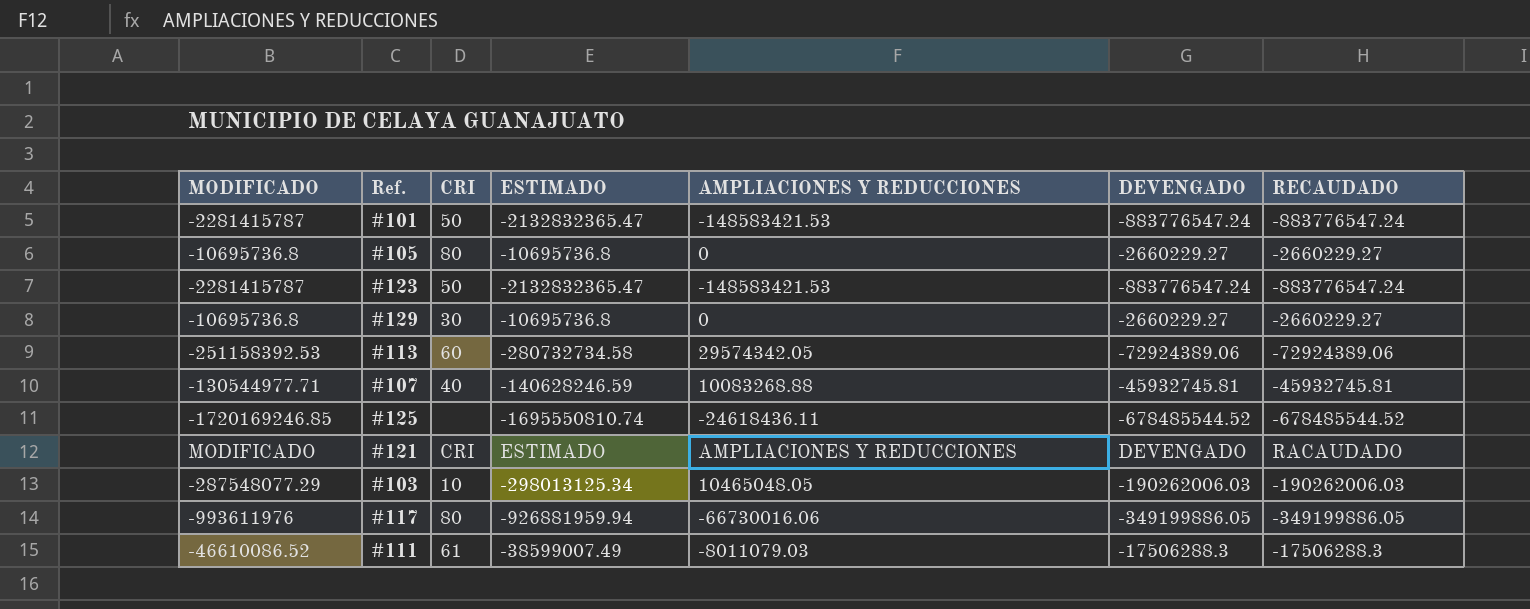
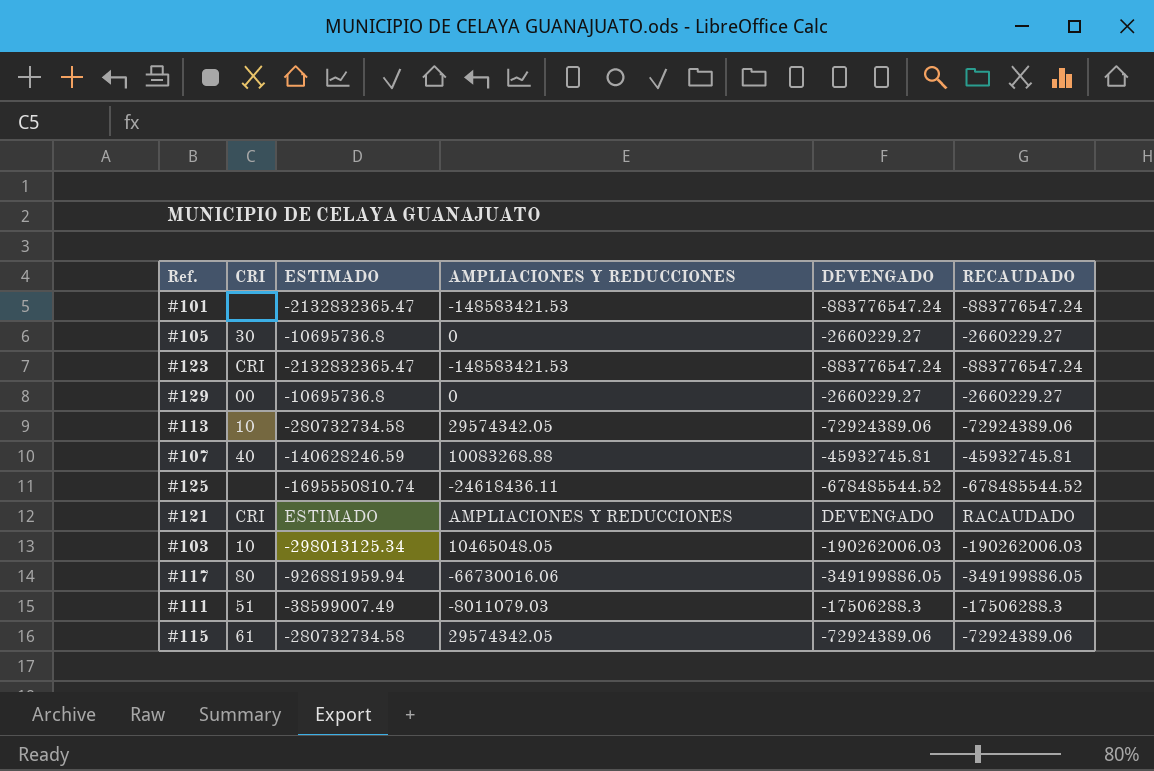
column MODIFICADO | position: 1 -> none
#101 | CRI: 50 -> none
#105 | CRI: 80 -> 30
#123 | CRI: 50 -> CRI
#129 | CRI: 30 -> 00
#113 | CRI: 60 -> 10
#111 | CRI: 61 -> 51
row #115: none -> 61 | -280732734.58 | 29574342.05 | -72924389.06 | -72924389.06

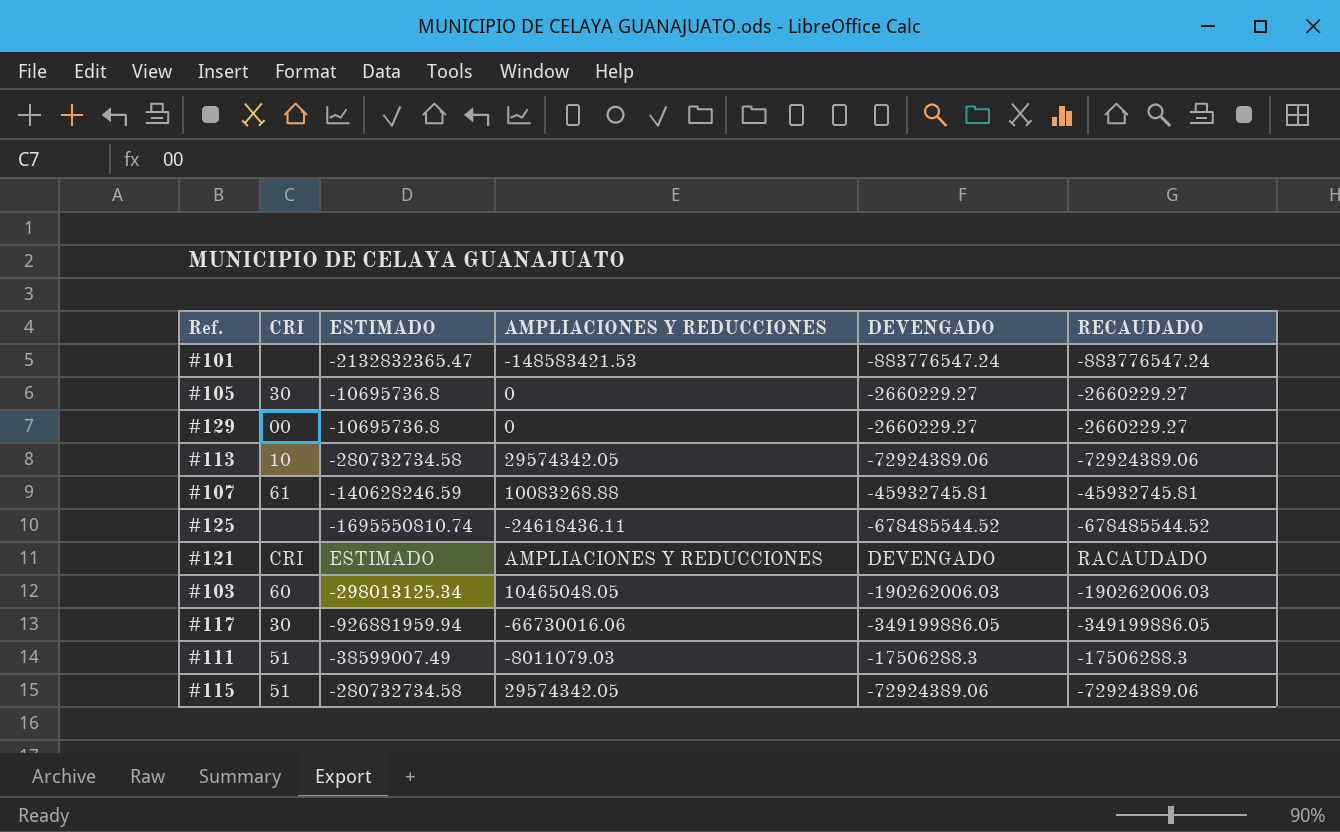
row #123: CRI | -2132832365.47 | -148583421.53 | -883776547.24 | -883776547.24 -> none
#107 | CRI: 40 -> 61
#103 | CRI: 10 -> 60
#117 | CRI: 80 -> 30
#115 | CRI: 61 -> 51

